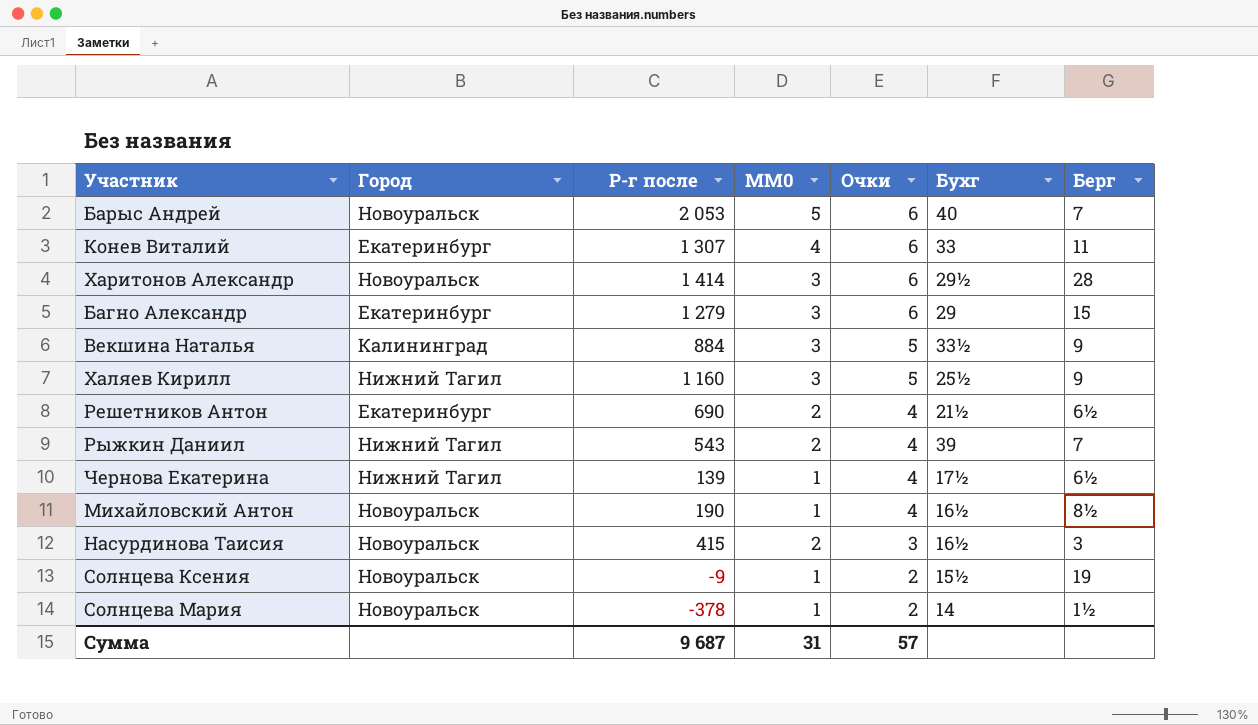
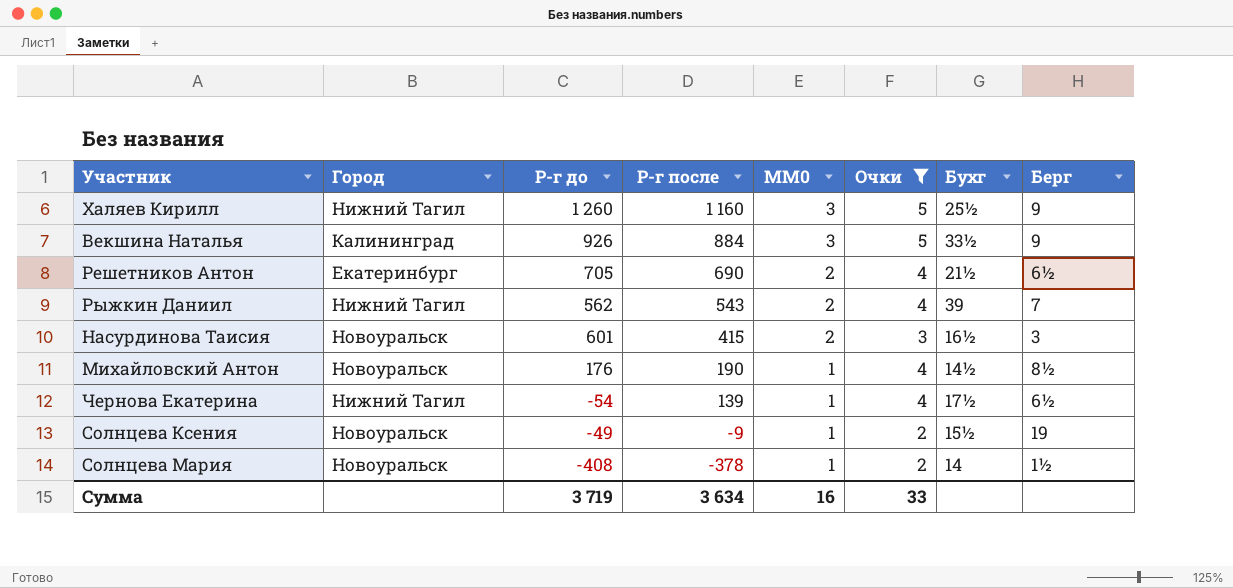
filter: none -> Очки != 6
row order: Очки descending -> Р-г после descending
column Р-г до | position: none -> 3
Михайловский Антон | Бухг: 16½ -> 14½
Сумма | Р-г после: 9 687 -> 3 634
Сумма | MM0: 31 -> 16
Сумма | Очки: 57 -> 33

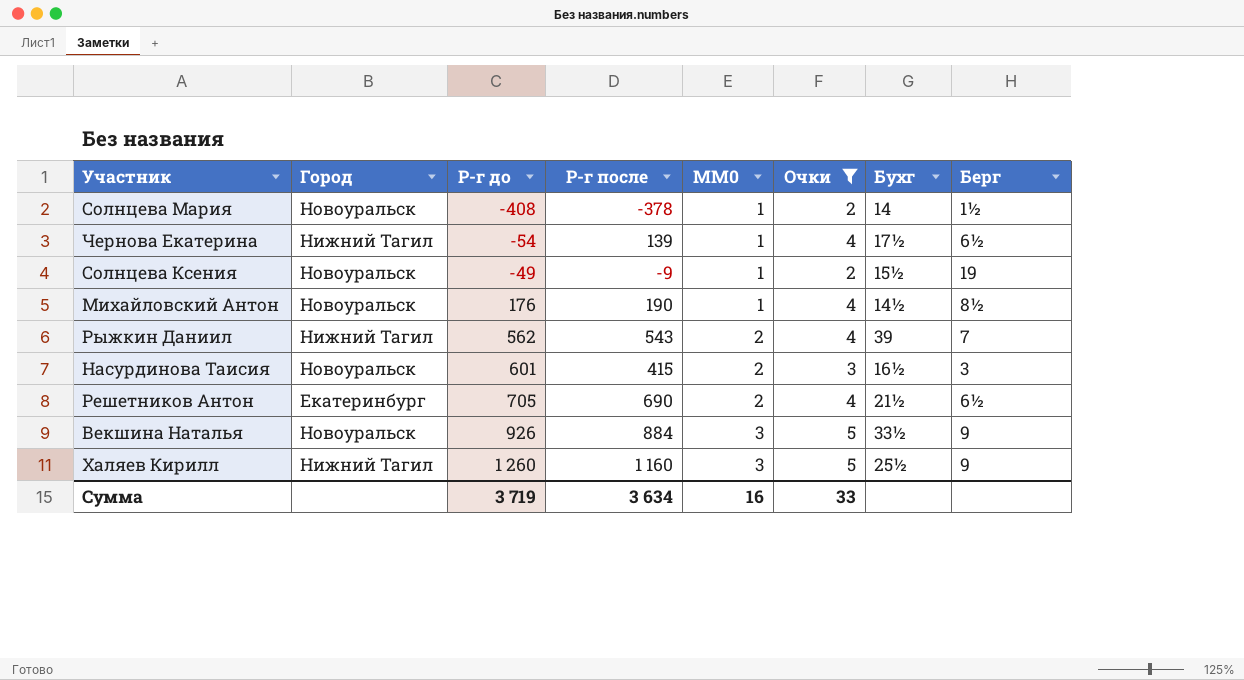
row order: Р-г после descending -> Р-г до ascending
Векшина Наталья | Город: Калининград -> Новоуральск

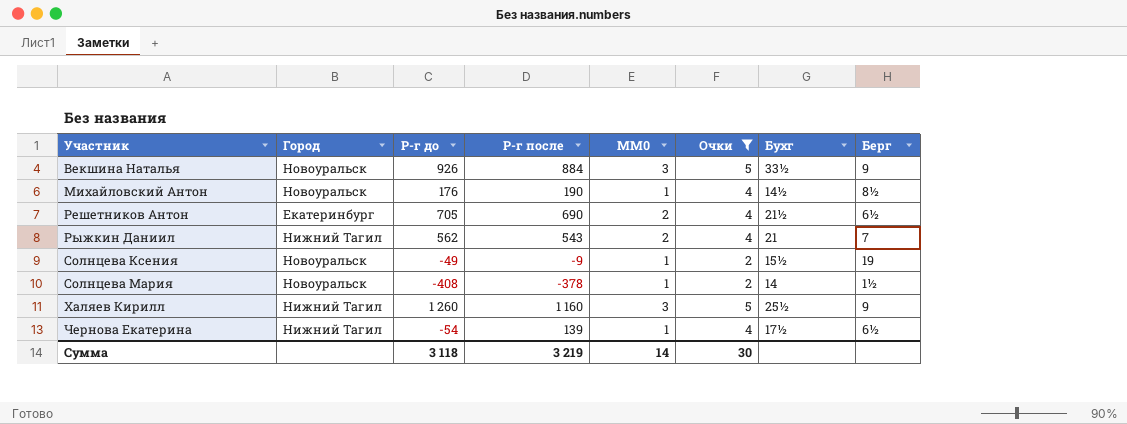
row order: Р-г до ascending -> Участник ascending
row Насурдинова Таисия: Новоуральск | 601 | 415 | 2 | 3 | 16½ | 3 -> none
Рыжкин Даниил | Бухг: 39 -> 21
Сумма | Р-г до: 3 719 -> 3 118
Сумма | Р-г после: 3 634 -> 3 219
Сумма | MM0: 16 -> 14
Сумма | Очки: 33 -> 30

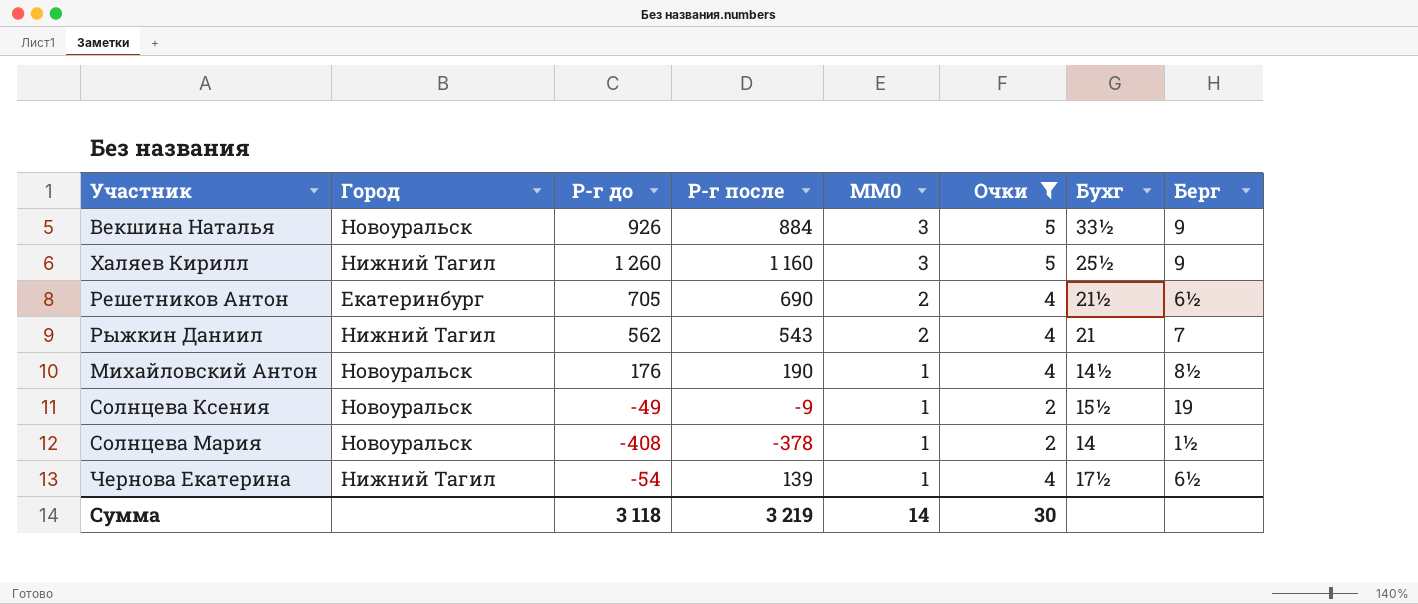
row order: Участник ascending -> MM0 descending

